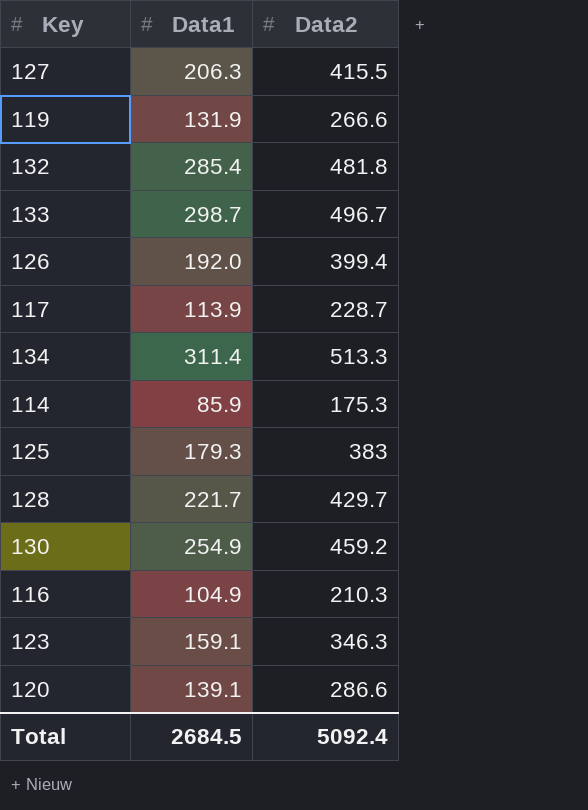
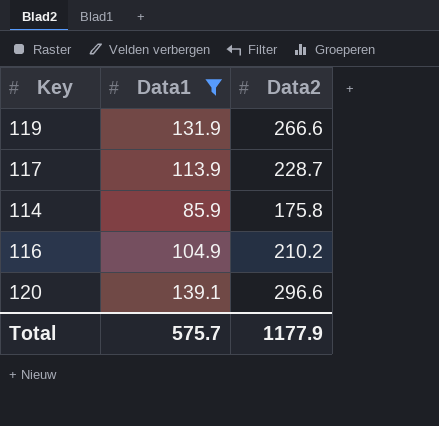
filter: none -> Data1 <= 139.1
114 | Data2: 175.3 -> 175.8
116 | Data2: 210.3 -> 210.2
120 | Data2: 286.6 -> 296.6
Total | Data1: 2684.5 -> 575.7
Total | Data2: 5092.4 -> 1177.9

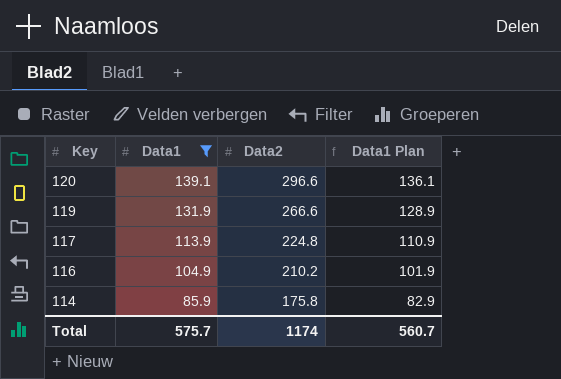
row order: none -> Key descending
column Data1 Plan | formula: none -> [Data1] - 3
117 | Data2: 228.7 -> 224.8
Total | Data2: 1177.9 -> 1174

